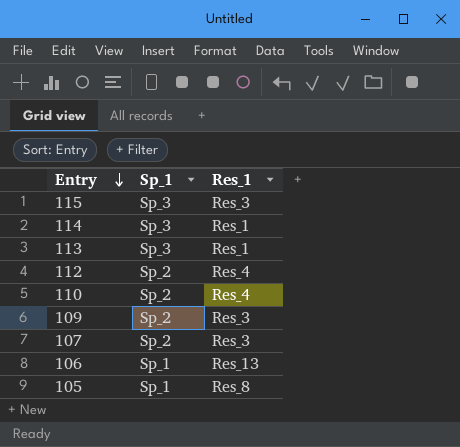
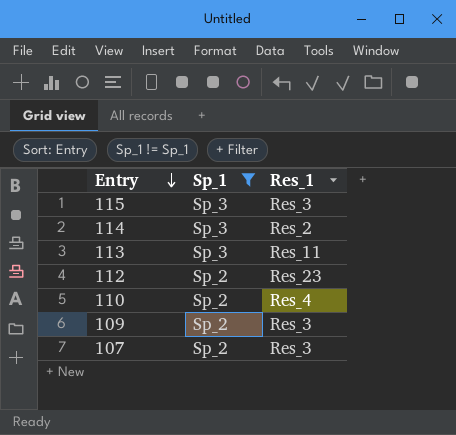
filter: none -> Sp_1 != Sp_1
114 | Res_1: Res_1 -> Res_2
113 | Res_1: Res_1 -> Res_11
112 | Res_1: Res_4 -> Res_23

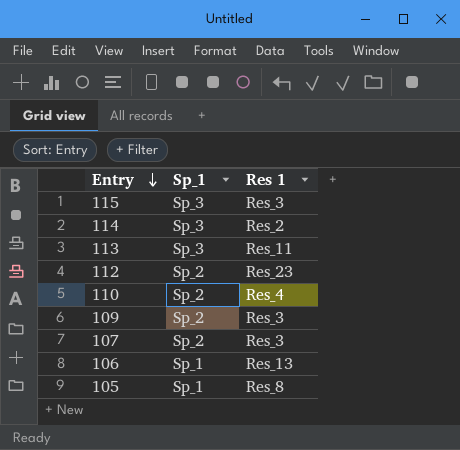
filter: Sp_1 != Sp_1 -> none
column name: Res_1 -> Res 1

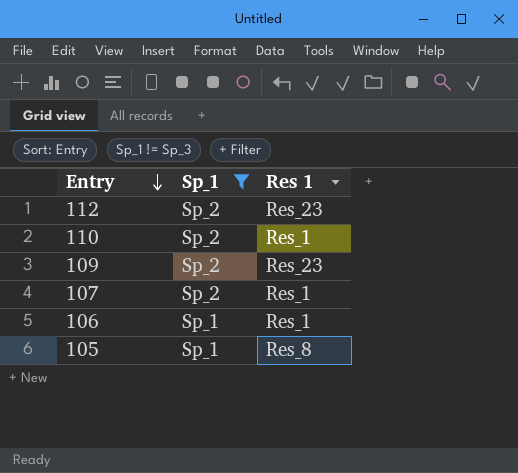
filter: none -> Sp_1 != Sp_3
110 | Res 1: Res_4 -> Res_1
109 | Res 1: Res_3 -> Res_23
107 | Res 1: Res_3 -> Res_1
106 | Res 1: Res_13 -> Res_1

